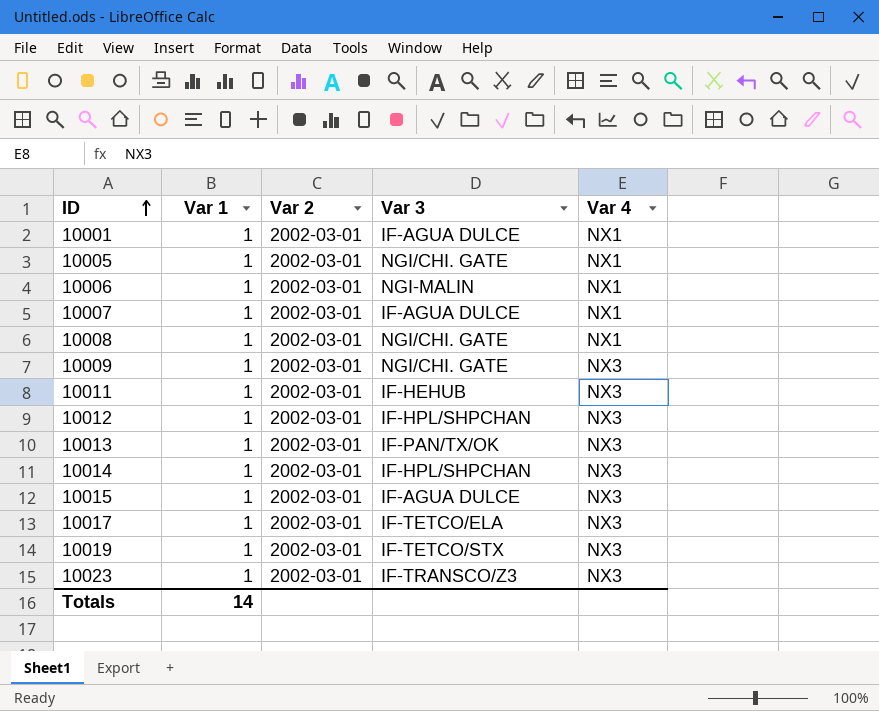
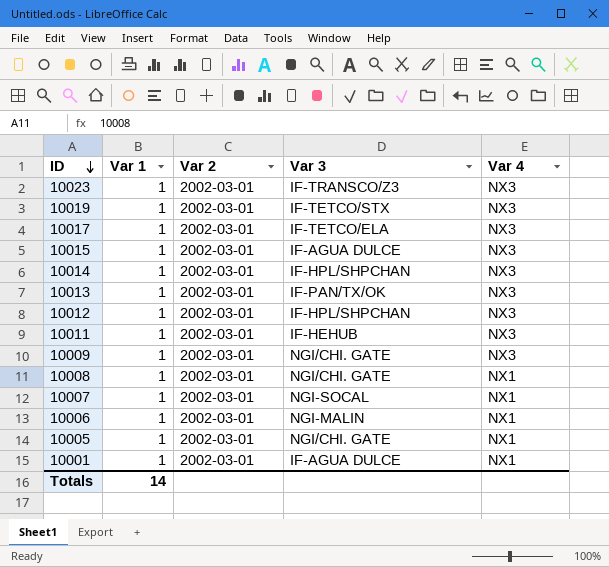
row order: ID ascending -> ID descending
10007 | Var 3: IF-AGUA DULCE -> NGI-SOCAL

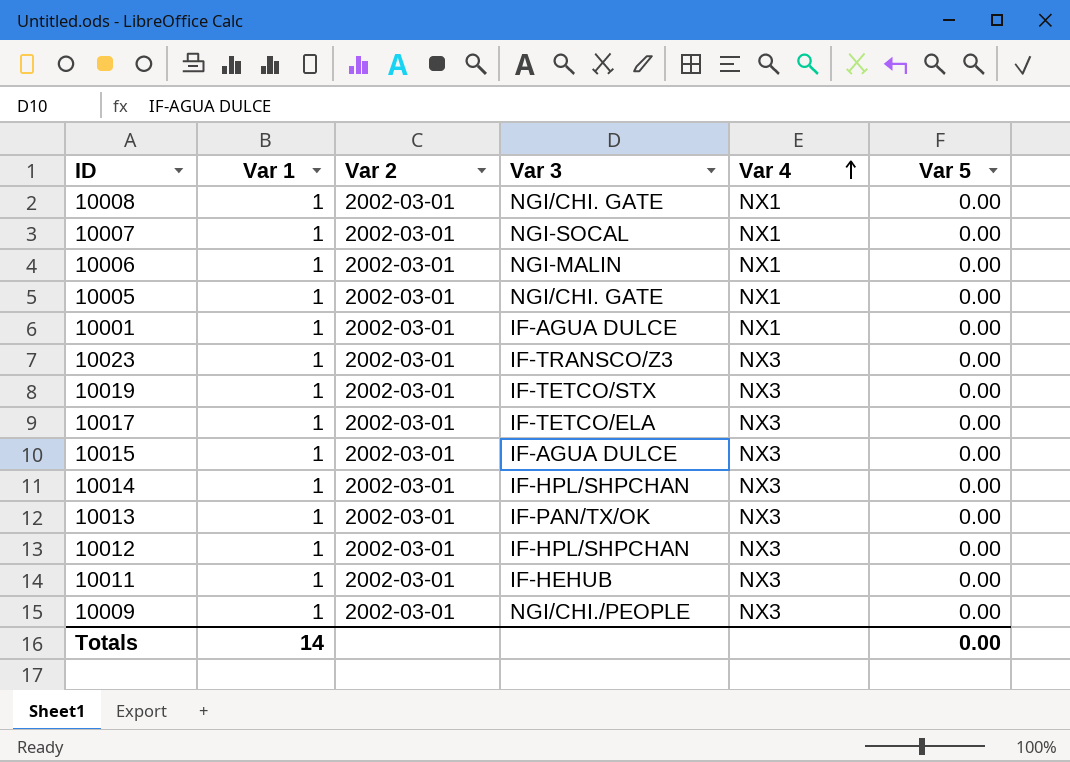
row order: ID descending -> Var 4 ascending
column Var 5 | position: none -> 6
10009 | Var 3: NGI/CHI. GATE -> NGI/CHI./PEOPLE

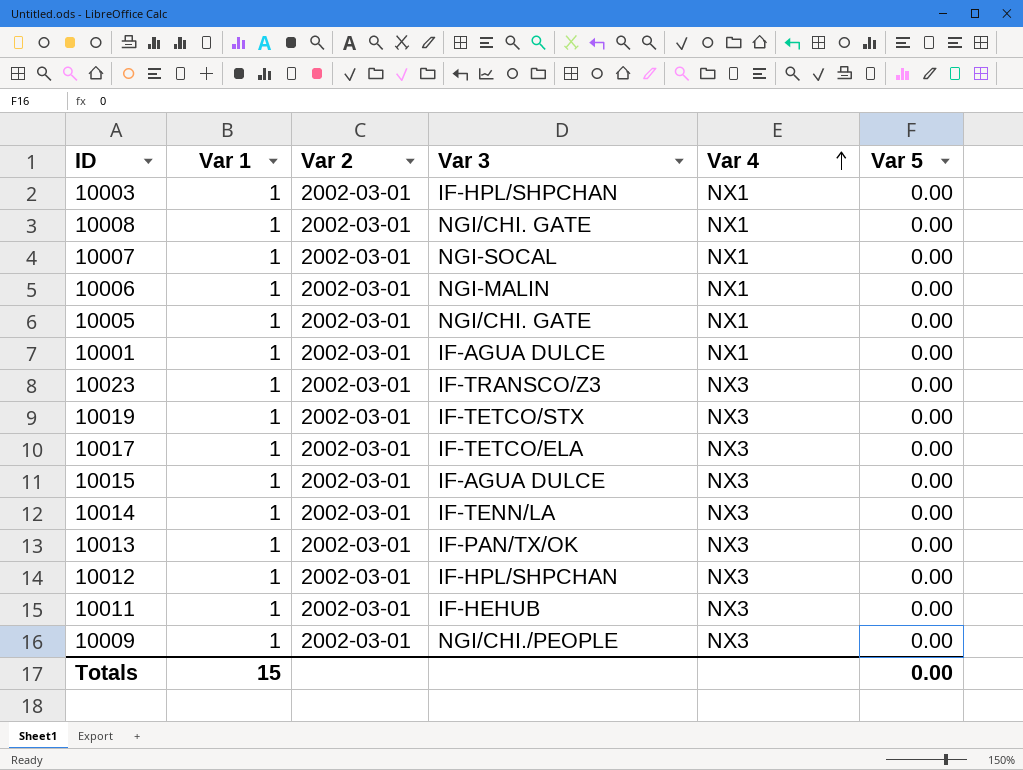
row 10003: none -> 1 | 2002-03-01 | IF-HPL/SHPCHAN | NX1 | 0.00
10014 | Var 3: IF-HPL/SHPCHAN -> IF-TENN/LA
Totals | Var 1: 14 -> 15

